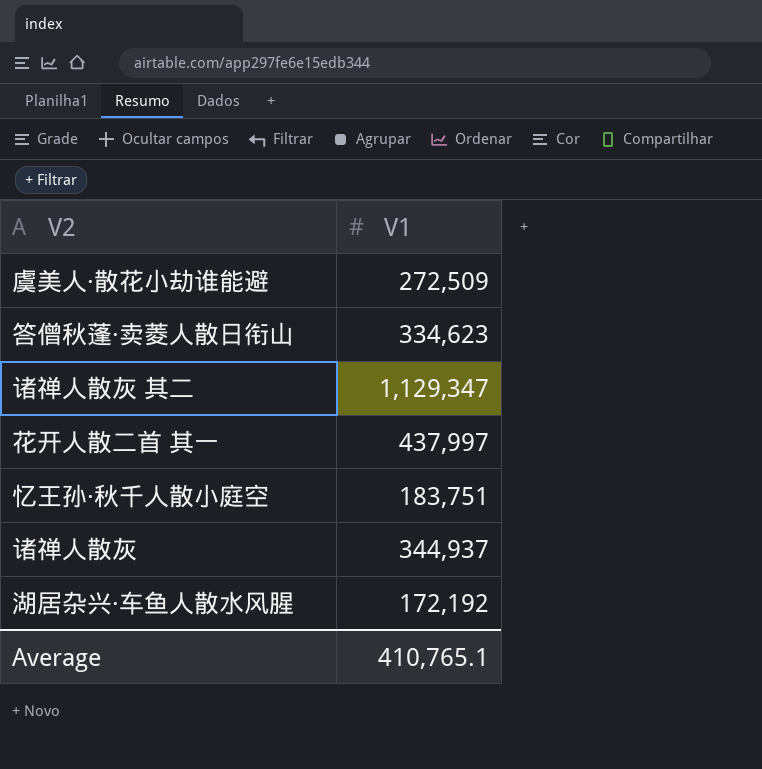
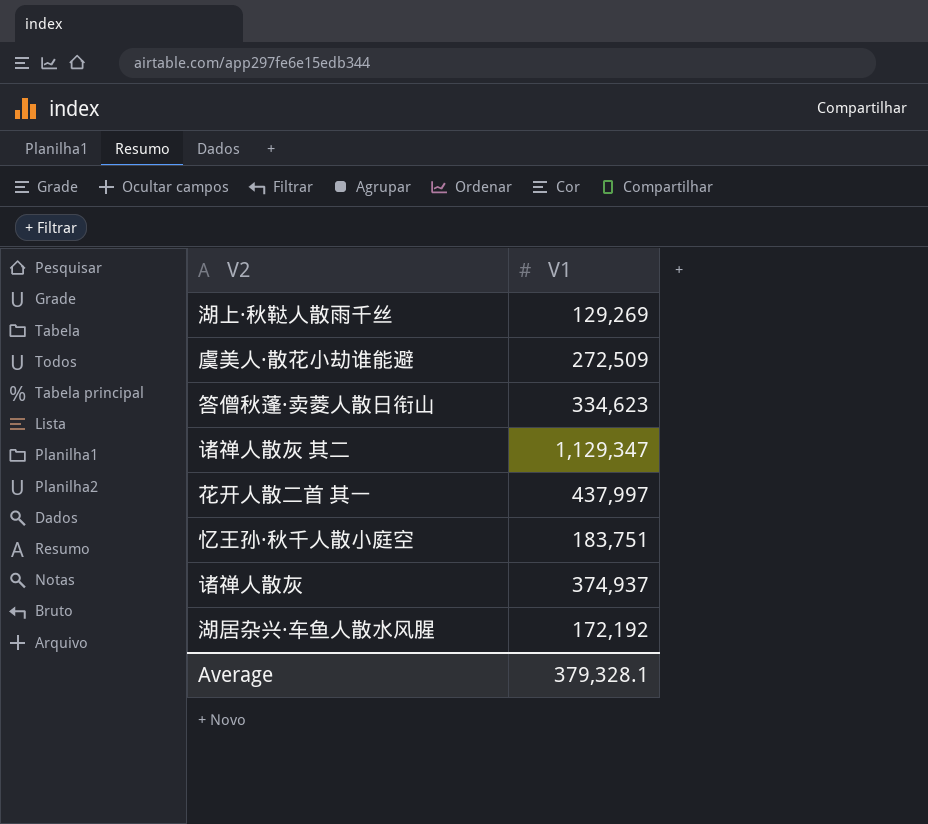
row 湖上·秋鞑人散雨千丝: none -> 129,269
诸禅人散灰 | V1: 344,937 -> 374,937
Average | V1: 410,765.1 -> 379,328.1

